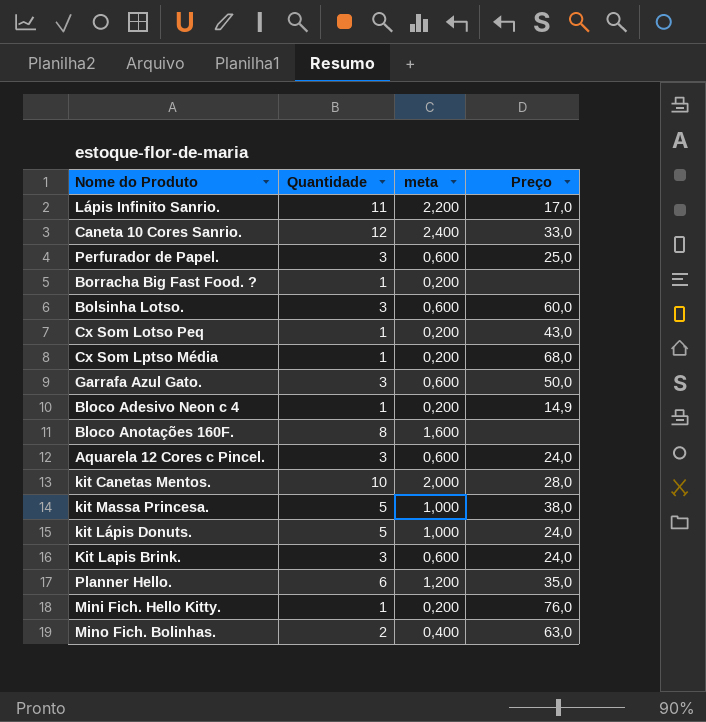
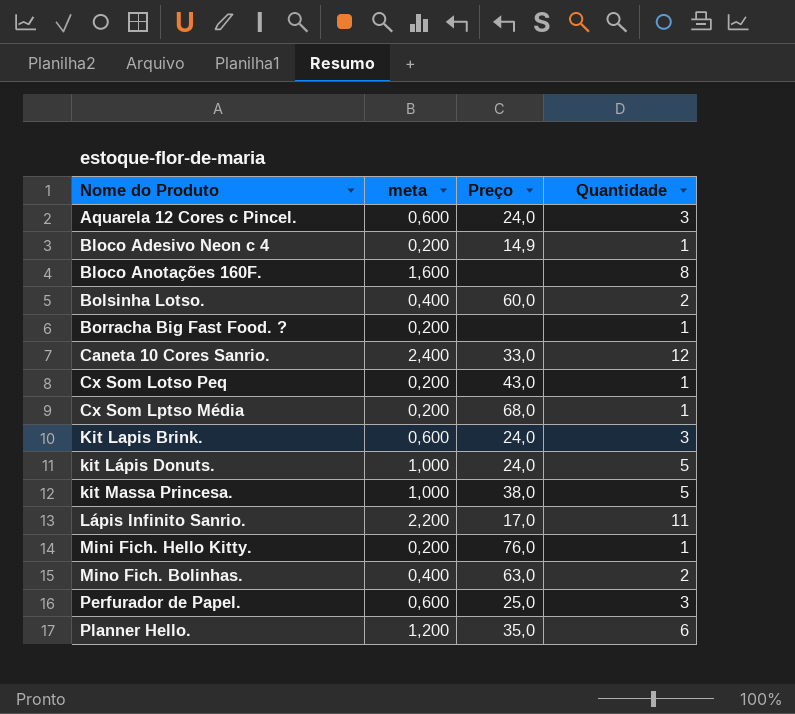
row order: none -> Nome do Produto ascending
column Quantidade | position: 2 -> 4
row Garrafa Azul Gato.: 3 | 0,600 | 50,0 -> none
row kit Canetas Mentos.: 10 | 2,000 | 28,0 -> none
Bolsinha Lotso. | meta: 0,600 -> 0,400
Bolsinha Lotso. | Quantidade: 3 -> 2

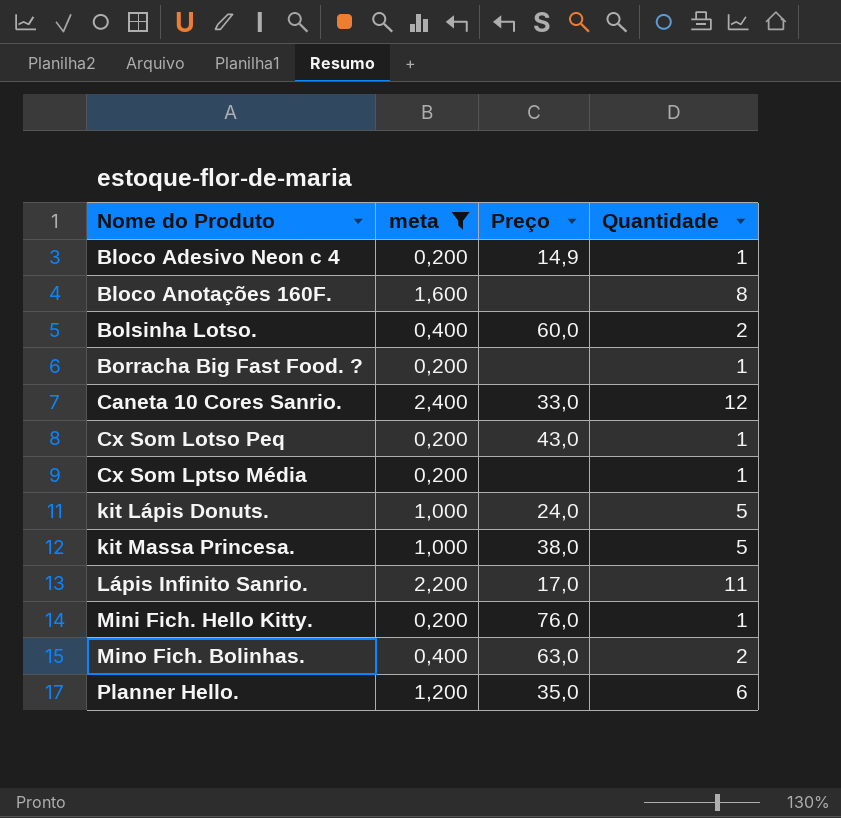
filter: none -> meta != 0,600
Cx Som Lptso Média | Preço: 68,0 -> none

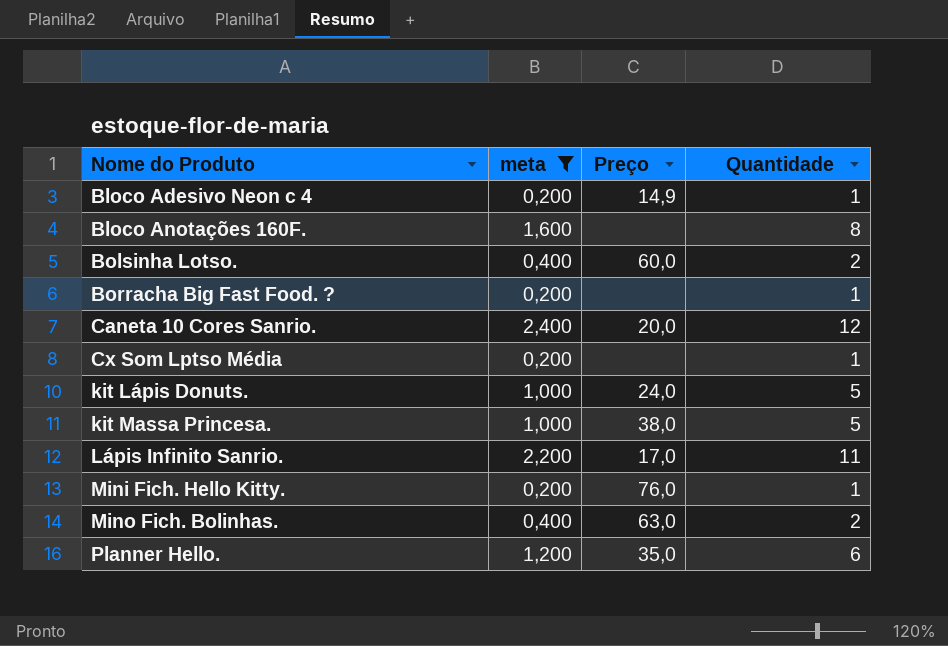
row Cx Som Lotso Peq: 0,200 | 43,0 | 1 -> none
Caneta 10 Cores Sanrio. | Preço: 33,0 -> 20,0

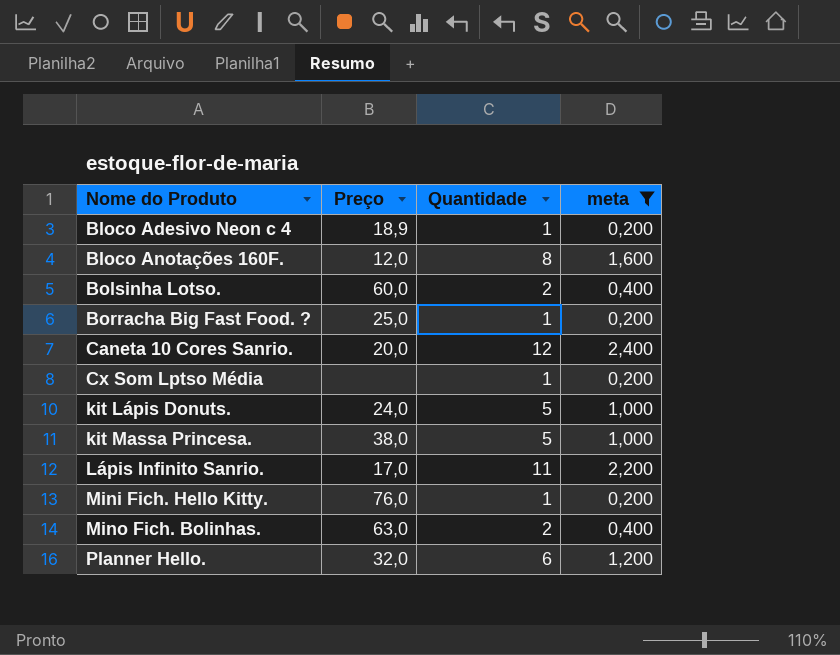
column meta | position: 2 -> 4
Bloco Adesivo Neon c 4 | Preço: 14,9 -> 18,9
Bloco Anotações 160F. | Preço: none -> 12,0
Borracha Big Fast Food. ? | Preço: none -> 25,0
Planner Hello. | Preço: 35,0 -> 32,0

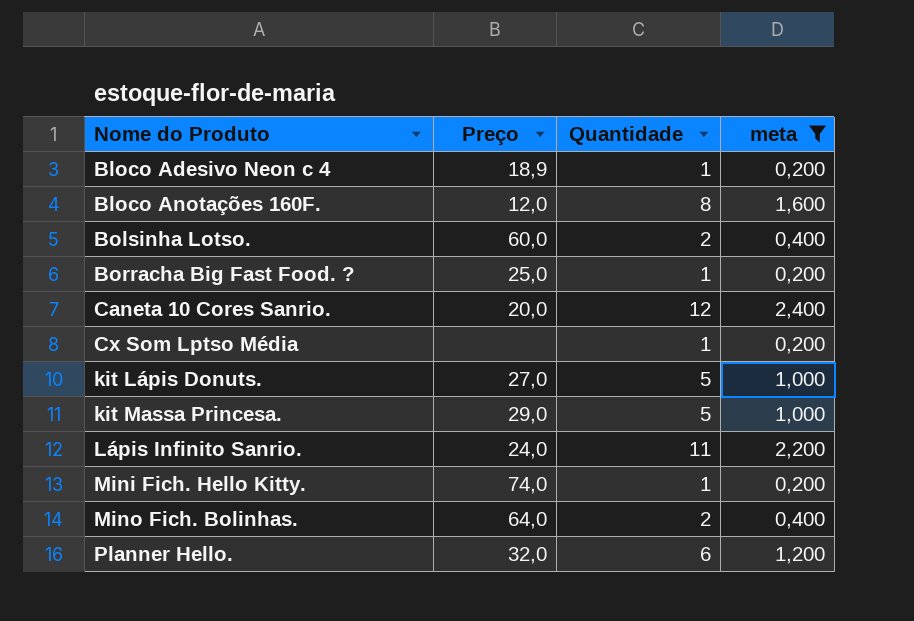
kit Lápis Donuts. | Preço: 24,0 -> 27,0
kit Massa Princesa. | Preço: 38,0 -> 29,0
Lápis Infinito Sanrio. | Preço: 17,0 -> 24,0
Mini Fich. Hello Kitty. | Preço: 76,0 -> 74,0
Mino Fich. Bolinhas. | Preço: 63,0 -> 64,0

